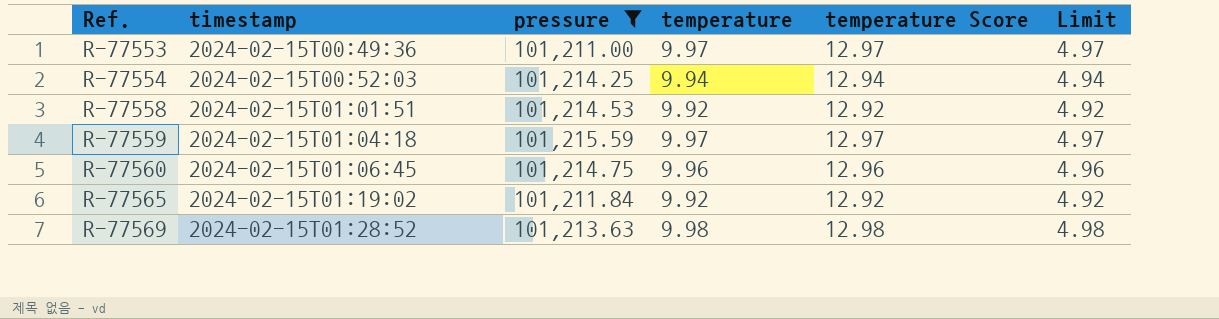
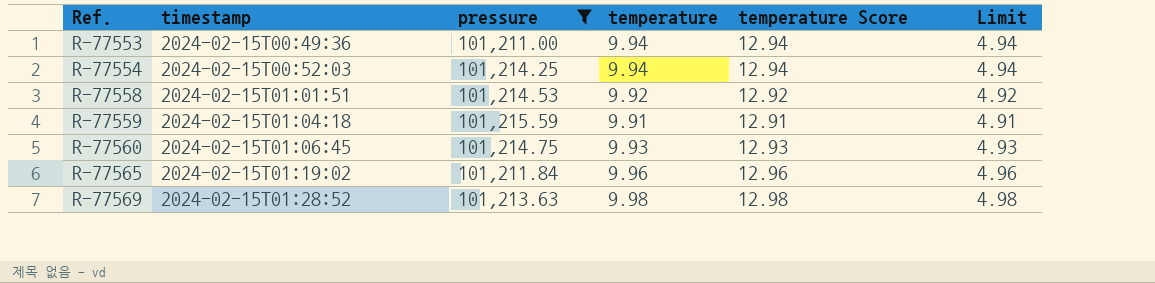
R-77553 | temperature: 9.97 -> 9.94
R-77553 | temperature Score: 12.97 -> 12.94
R-77553 | Limit: 4.97 -> 4.94
R-77559 | temperature: 9.97 -> 9.91
R-77559 | temperature Score: 12.97 -> 12.91
R-77559 | Limit: 4.97 -> 4.91
R-77560 | temperature: 9.96 -> 9.93
R-77560 | temperature Score: 12.96 -> 12.93
R-77560 | Limit: 4.96 -> 4.93
R-77565 | temperature: 9.92 -> 9.96
R-77565 | temperature Score: 12.92 -> 12.96
R-77565 | Limit: 4.92 -> 4.96

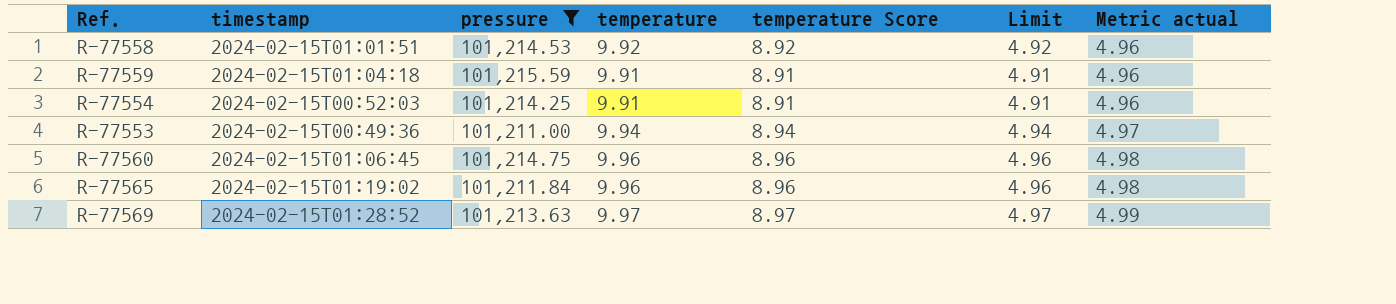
row order: Ref. ascending -> Metric actual ascending
column temperature Score | formula: [temperature] + 3 -> [temperature] - 1
column Metric actual | formula: none -> [temperature] * 0.5
R-77554 | temperature: 9.94 -> 9.91
R-77554 | Limit: 4.94 -> 4.91
R-77560 | temperature: 9.93 -> 9.96
R-77560 | Limit: 4.93 -> 4.96
R-77569 | temperature: 9.98 -> 9.97
R-77569 | Limit: 4.98 -> 4.97

